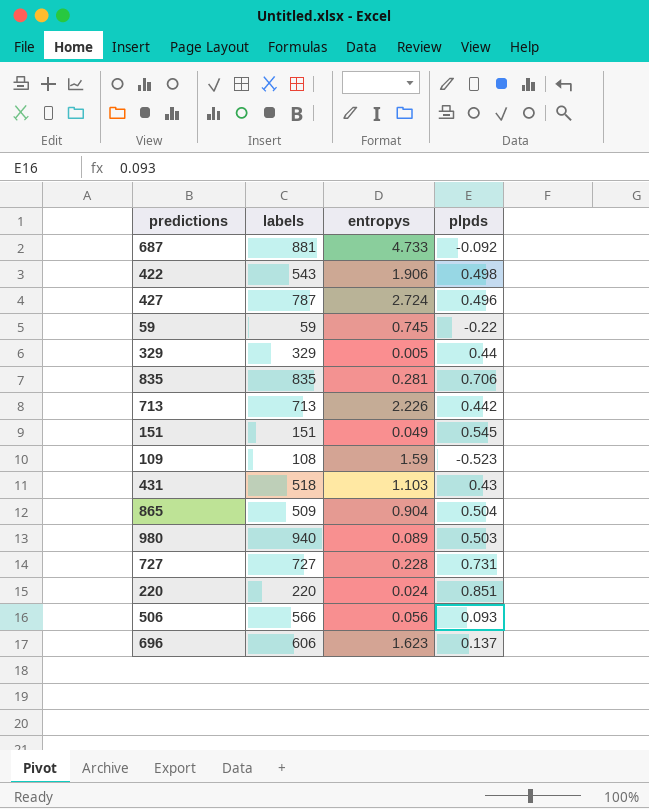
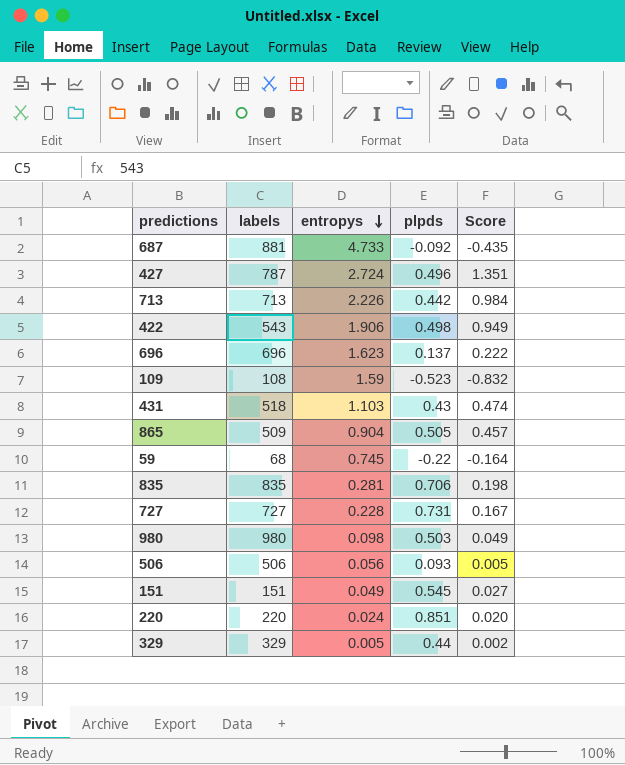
row order: none -> entropys descending
column Score | formula: none -> [entropys] * [plpds]
696 | labels: 606 -> 696
865 | plpds: 0.504 -> 0.505
59 | labels: 59 -> 68
980 | labels: 940 -> 980
980 | entropys: 0.089 -> 0.098
506 | labels: 566 -> 506

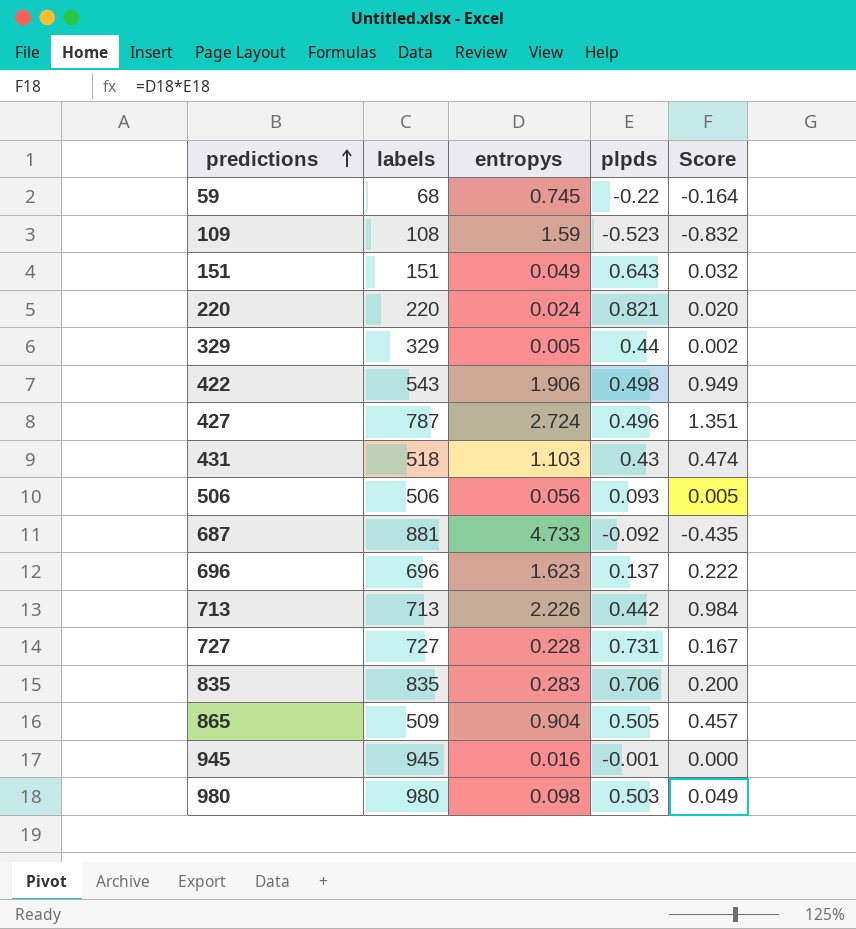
row order: entropys descending -> predictions ascending
151 | plpds: 0.545 -> 0.643
151 | Score: 0.027 -> 0.032
220 | plpds: 0.851 -> 0.821
835 | entropys: 0.281 -> 0.283
835 | Score: 0.198 -> 0.200
row 945: none -> 945 | 0.016 | -0.001 | 0.000

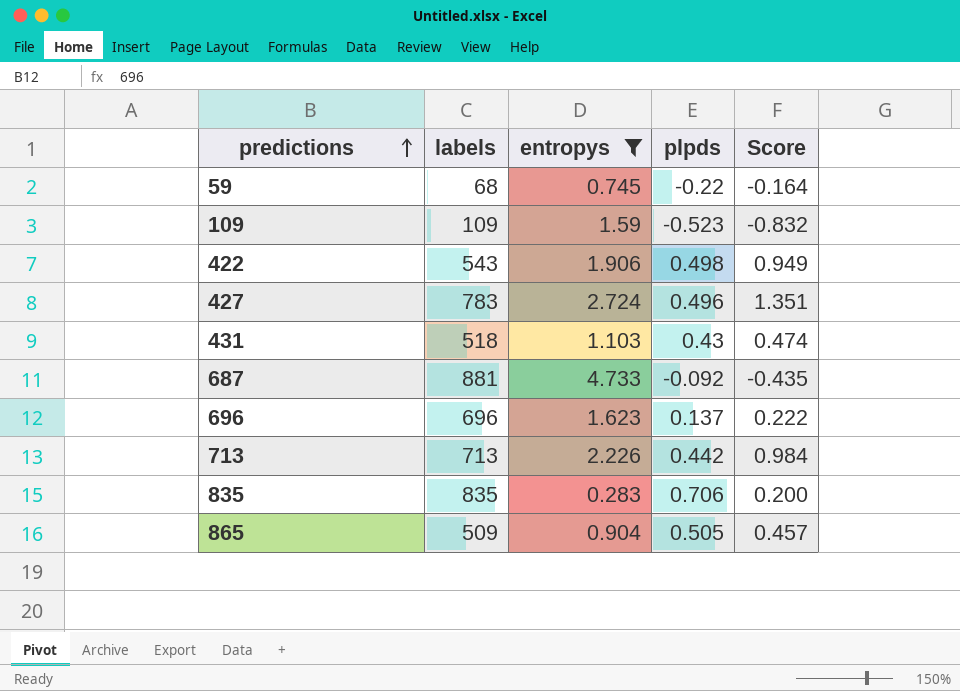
filter: none -> entropys >= 0.283
109 | labels: 108 -> 109
427 | labels: 787 -> 783

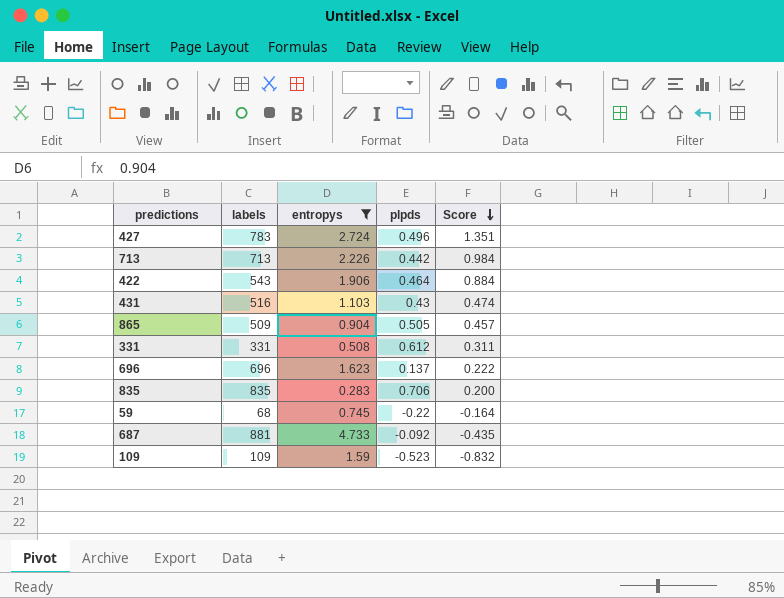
row order: predictions ascending -> Score descending
422 | plpds: 0.498 -> 0.464
422 | Score: 0.949 -> 0.884
431 | labels: 518 -> 516
row 331: none -> 331 | 0.508 | 0.612 | 0.311

